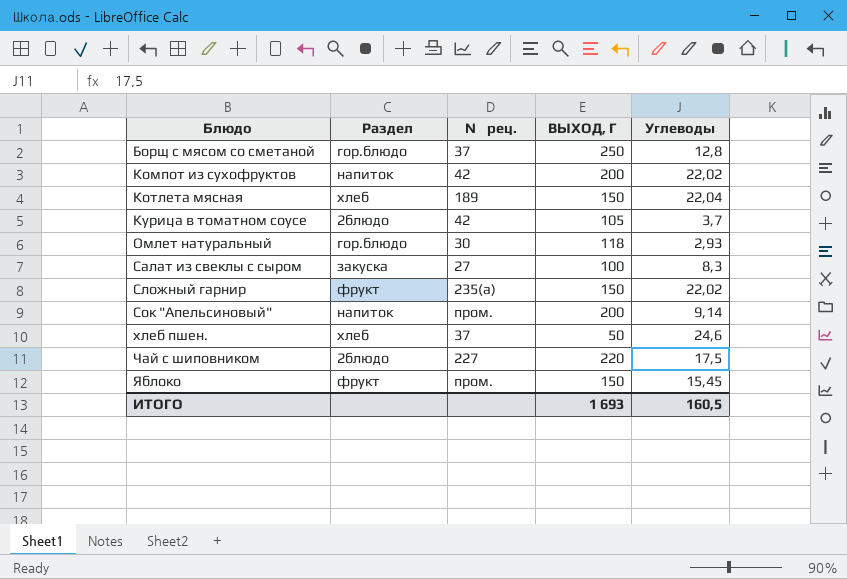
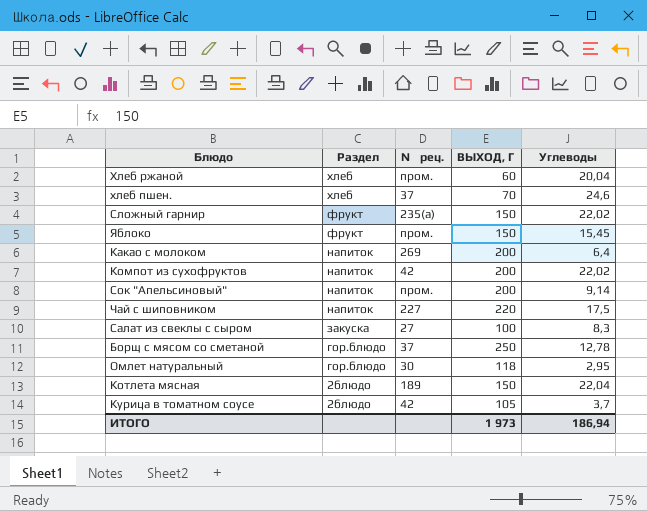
row order: Блюдо ascending -> Раздел descending
row Хлеб ржаной: none -> хлеб | пром. | 60 | 20,04
хлеб пшен. | ВЫХОД, Г: 50 -> 70
row Какао с молоком: none -> напиток | 269 | 200 | 6,4
Чай с шиповником | Раздел: 2блюдо -> напиток
Борщ с мясом со сметаной | Углеводы: 12,8 -> 12,78
Омлет натуральный | Углеводы: 2,93 -> 2,95
Котлета мясная | Раздел: хлеб -> 2блюдо
ИТОГО | ВЫХОД, Г: 1 693 -> 1 973
ИТОГО | Углеводы: 160,5 -> 186,94

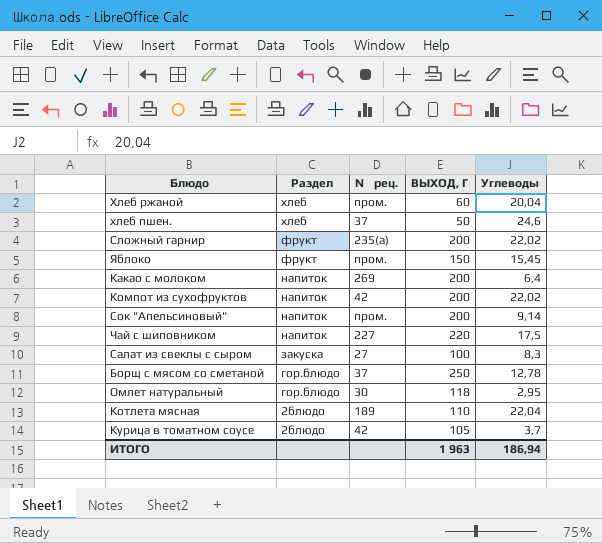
хлеб пшен. | ВЫХОД, Г: 70 -> 50
Сложный гарнир | ВЫХОД, Г: 150 -> 200
Котлета мясная | ВЫХОД, Г: 150 -> 110
ИТОГО | ВЫХОД, Г: 1 973 -> 1 963

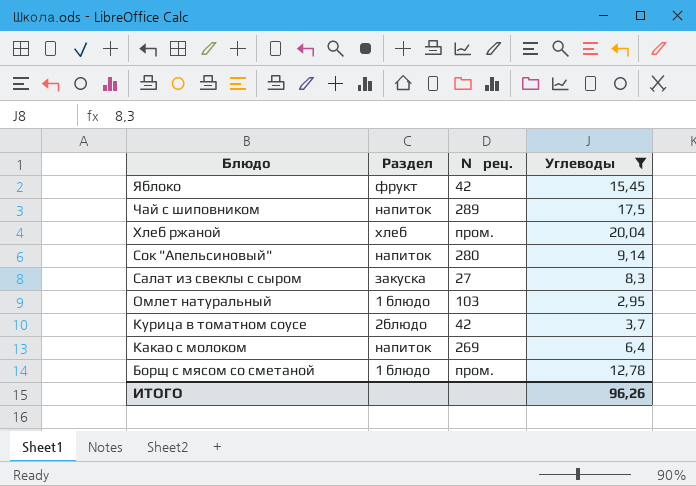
filter: none -> Углеводы <= 20,04
row order: Раздел descending -> Блюдо descending
column ВЫХОД, Г | position: 4 -> none
Яблоко | № рец.: пром. -> 42
Чай с шиповником | № рец.: 227 -> 289
Сок "Апельсиновый" | № рец.: пром. -> 280
Омлет натуральный | Раздел: гор.блюдо -> 1 блюдо
Омлет натуральный | № рец.: 30 -> 103
Борщ с мясом со сметаной | Раздел: гор.блюдо -> 1 блюдо
Борщ с мясом со сметаной | № рец.: 37 -> пром.
ИТОГО | Углеводы: 186,94 -> 96,26

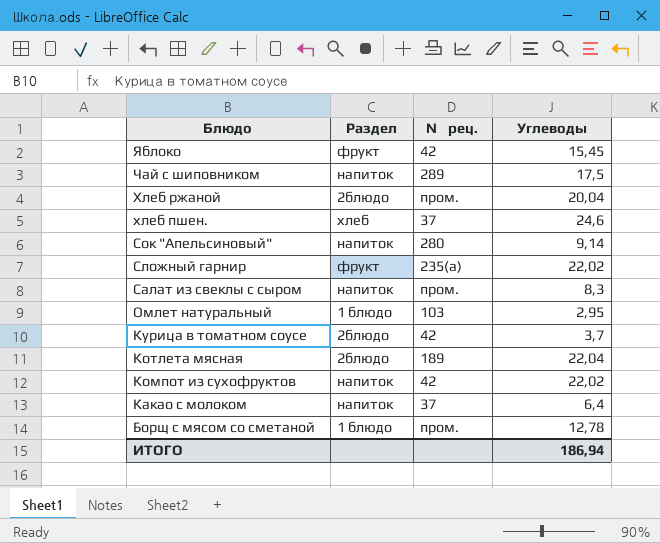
filter: Углеводы <= 20,04 -> none
Хлеб ржаной | Раздел: хлеб -> 2блюдо
Салат из свеклы с сыром | Раздел: закуска -> напиток
Салат из свеклы с сыром | № рец.: 27 -> пром.
Какао с молоком | № рец.: 269 -> 37
ИТОГО | Углеводы: 96,26 -> 186,94

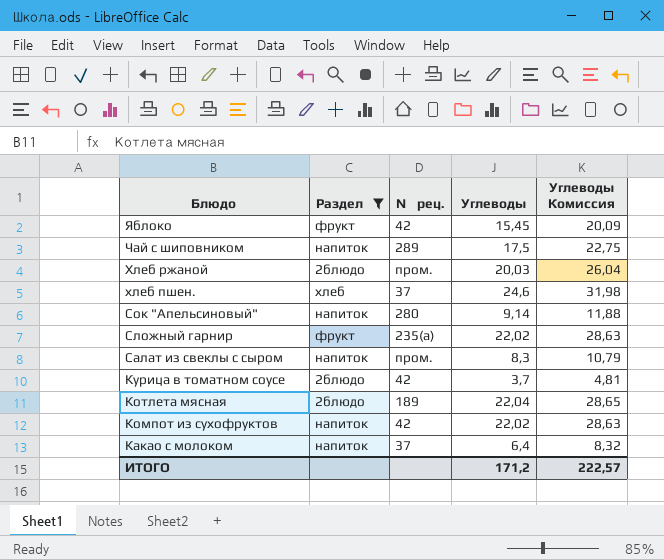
filter: none -> Раздел != 1 блюдо
column Углеводы Комиссия | formula: none -> [Углеводы] * 1,3
Хлеб ржаной | Углеводы: 20,04 -> 20,03
ИТОГО | Углеводы: 186,94 -> 171,2

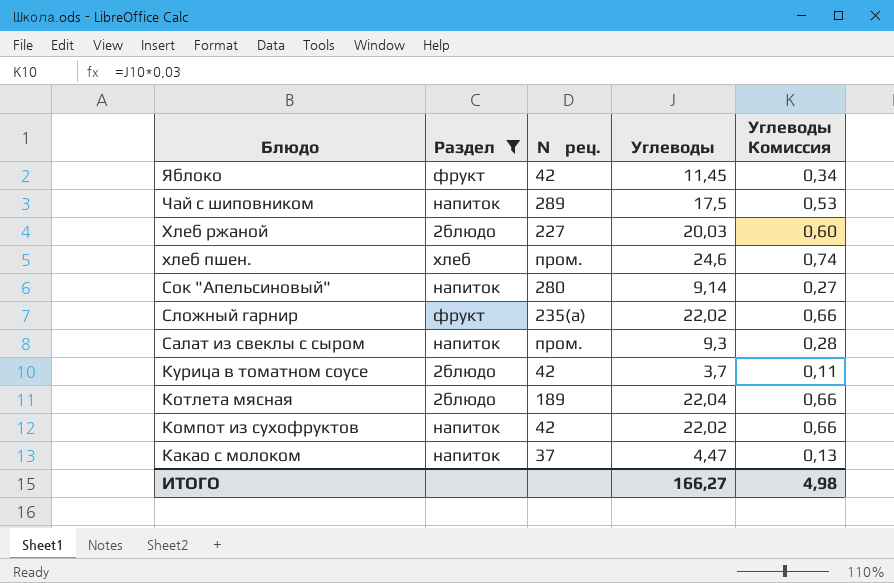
column Углеводы Комиссия | formula: [Углеводы] * 1,3 -> [Углеводы] * 0,03
Яблоко | Углеводы: 15,45 -> 11,45
Хлеб ржаной | № рец.: пром. -> 227
хлеб пшен. | № рец.: 37 -> пром.
Салат из свеклы с сыром | Углеводы: 8,3 -> 9,3
Какао с молоком | Углеводы: 6,4 -> 4,47
ИТОГО | Углеводы: 171,2 -> 166,27
ИТОГО | Углеводы Комиссия: 222,57 -> 4,98

